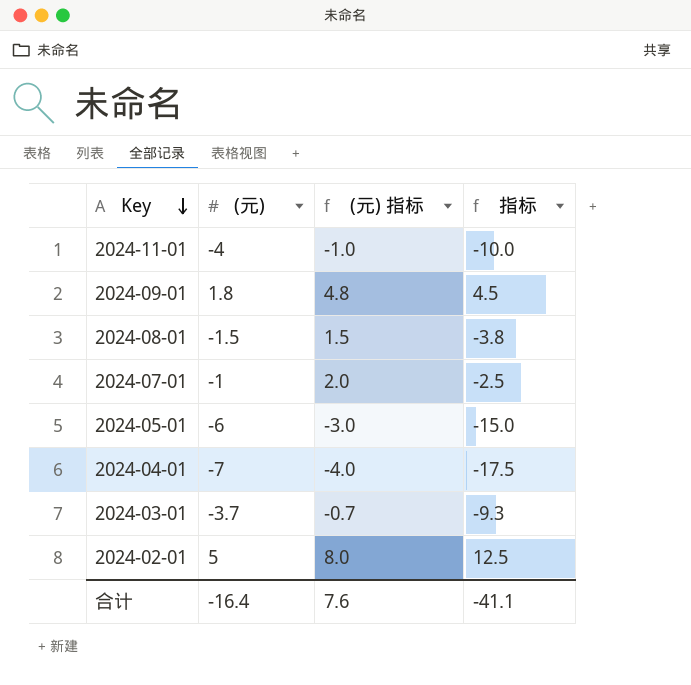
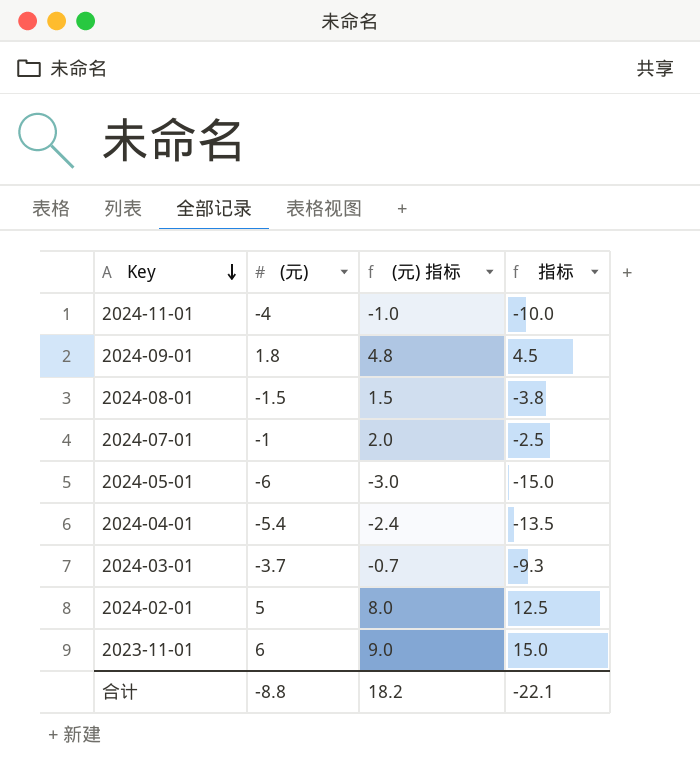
2024-04-01 | (元): -7 -> -5.4
2024-04-01 | (元) 指标: -4.0 -> -2.4
2024-04-01 | 指标: -17.5 -> -13.5
row 2023-11-01: none -> 6 | 9.0 | 15.0
合计 | (元): -16.4 -> -8.8
合计 | (元) 指标: 7.6 -> 18.2
合计 | 指标: -41.1 -> -22.1

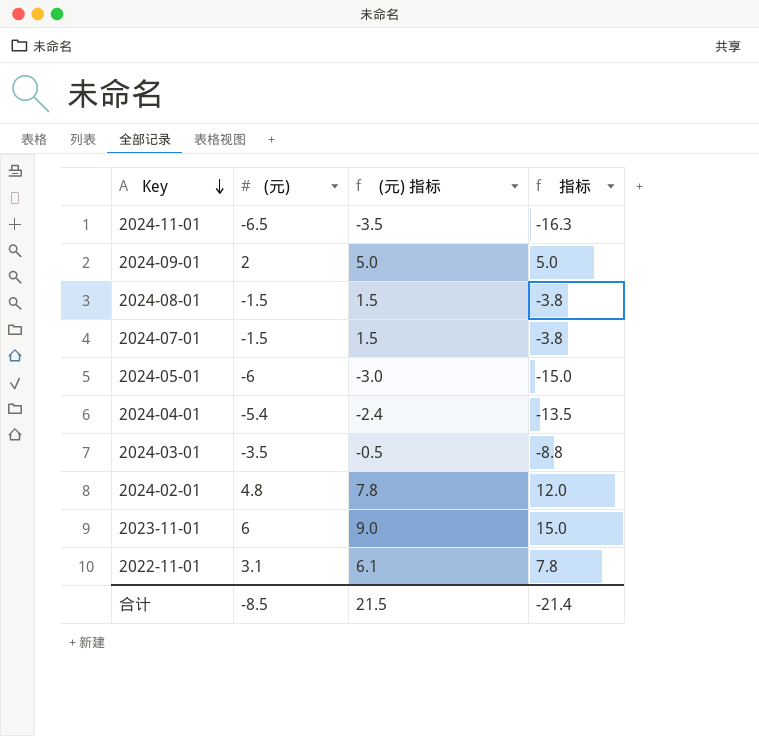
2024-11-01 | (元): -4 -> -6.5
2024-11-01 | (元) 指标: -1.0 -> -3.5
2024-11-01 | 指标: -10.0 -> -16.3
2024-09-01 | (元): 1.8 -> 2
2024-09-01 | (元) 指标: 4.8 -> 5.0
2024-09-01 | 指标: 4.5 -> 5.0
2024-07-01 | (元): -1 -> -1.5
2024-07-01 | (元) 指标: 2.0 -> 1.5
2024-07-01 | 指标: -2.5 -> -3.8
2024-03-01 | (元): -3.7 -> -3.5
2024-03-01 | (元) 指标: -0.7 -> -0.5
2024-03-01 | 指标: -9.3 -> -8.8
2024-02-01 | (元): 5 -> 4.8
2024-02-01 | (元) 指标: 8.0 -> 7.8
2024-02-01 | 指标: 12.5 -> 12.0
row 2022-11-01: none -> 3.1 | 6.1 | 7.8
合计 | (元): -8.8 -> -8.5
合计 | (元) 指标: 18.2 -> 21.5
合计 | 指标: -22.1 -> -21.4

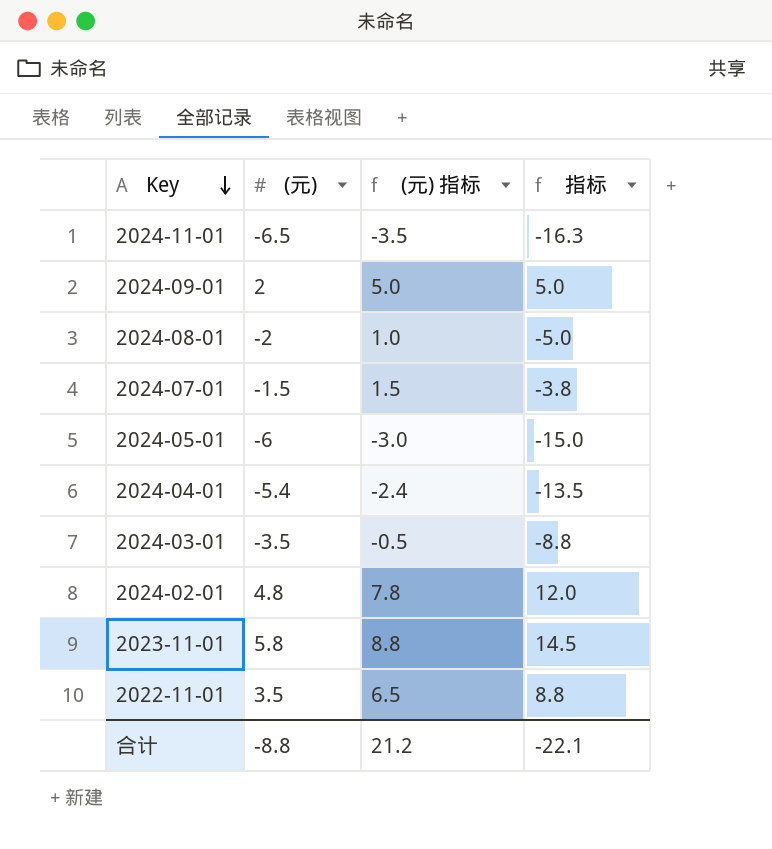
2024-08-01 | (元): -1.5 -> -2
2024-08-01 | (元) 指标: 1.5 -> 1.0
2024-08-01 | 指标: -3.8 -> -5.0
2023-11-01 | (元): 6 -> 5.8
2023-11-01 | (元) 指标: 9.0 -> 8.8
2023-11-01 | 指标: 15.0 -> 14.5
2022-11-01 | (元): 3.1 -> 3.5
2022-11-01 | (元) 指标: 6.1 -> 6.5
2022-11-01 | 指标: 7.8 -> 8.8
合计 | (元): -8.5 -> -8.8
合计 | (元) 指标: 21.5 -> 21.2
合计 | 指标: -21.4 -> -22.1

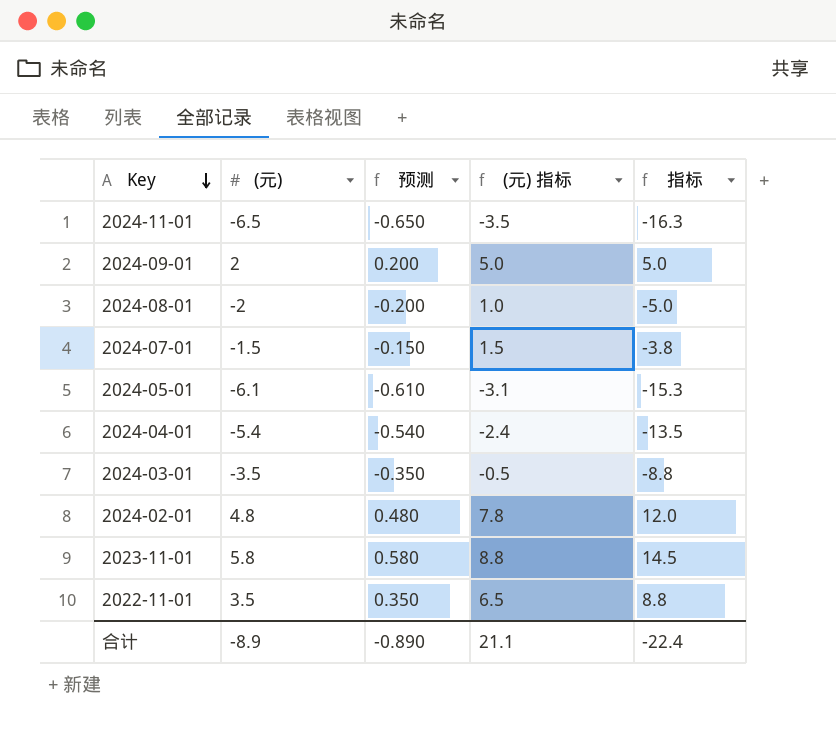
column 预测 | formula: none -> [(元)] * 0.1
2024-05-01 | (元): -6 -> -6.1
2024-05-01 | (元) 指标: -3.0 -> -3.1
2024-05-01 | 指标: -15.0 -> -15.3
合计 | (元): -8.8 -> -8.9
合计 | (元) 指标: 21.2 -> 21.1
合计 | 指标: -22.1 -> -22.4

